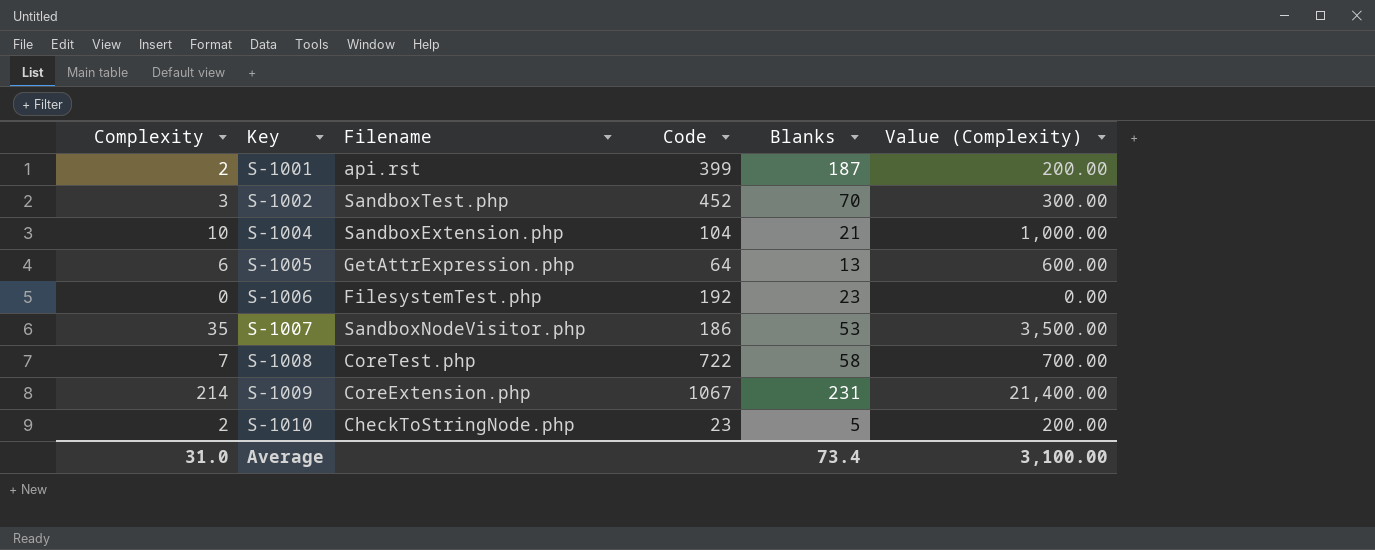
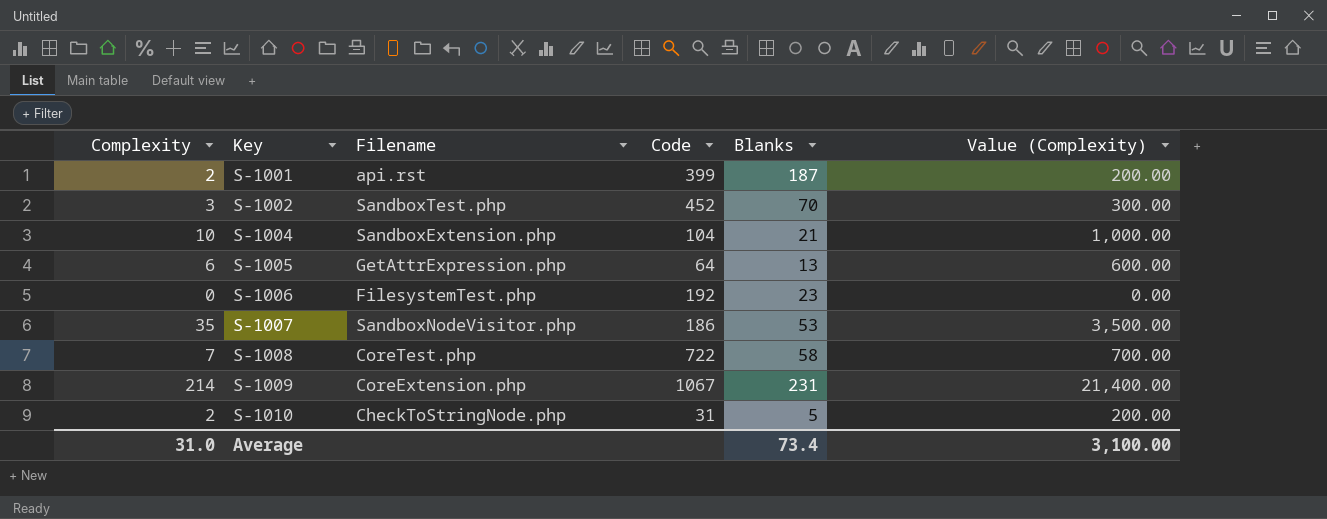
S-1010 | Code: 23 -> 31

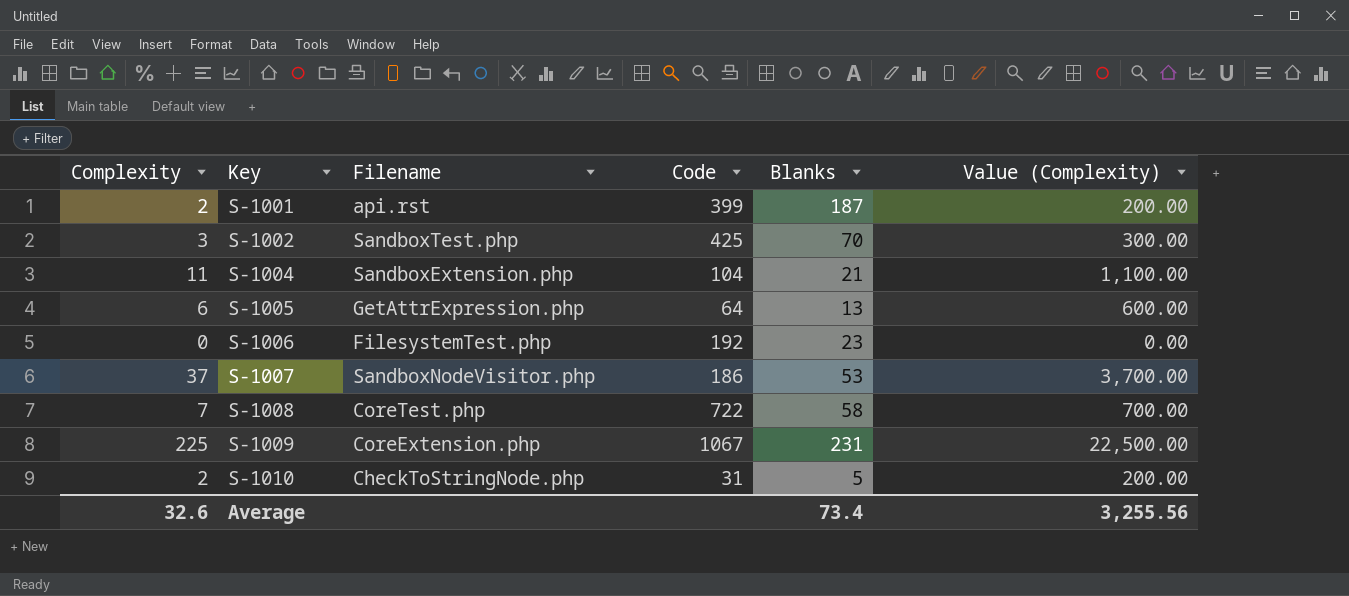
S-1002 | Code: 452 -> 425
S-1004 | Complexity: 10 -> 11
S-1004 | Value (Complexity): 1,000.00 -> 1,100.00
S-1007 | Complexity: 35 -> 37
S-1007 | Value (Complexity): 3,500.00 -> 3,700.00
S-1009 | Complexity: 214 -> 225
S-1009 | Value (Complexity): 21,400.00 -> 22,500.00
Average | Complexity: 31.0 -> 32.6
Average | Value (Complexity): 3,100.00 -> 3,255.56

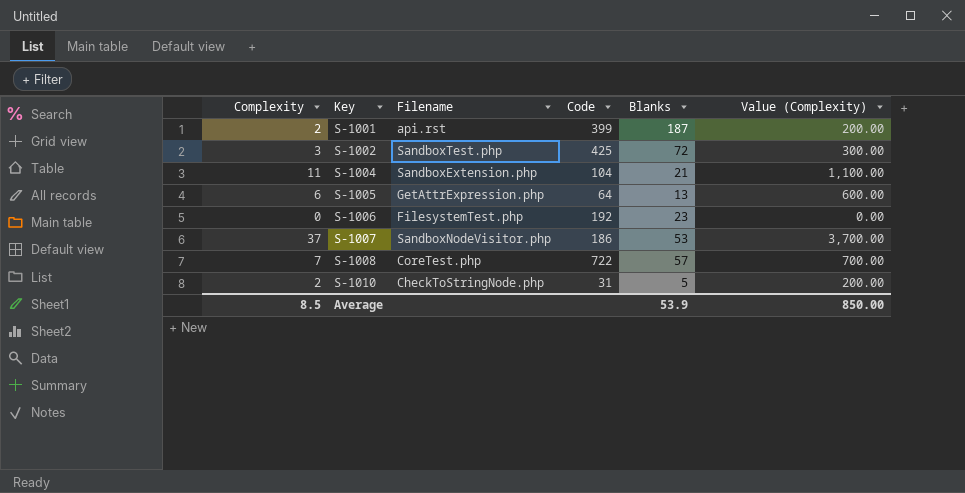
row S-1009: 225 | CoreExtension.php | 1067 | 231 | 22,500.00 -> none
S-1002 | Blanks: 70 -> 72
S-1008 | Blanks: 58 -> 57
Average | Complexity: 32.6 -> 8.5
Average | Blanks: 73.4 -> 53.9
Average | Value (Complexity): 3,255.56 -> 850.00

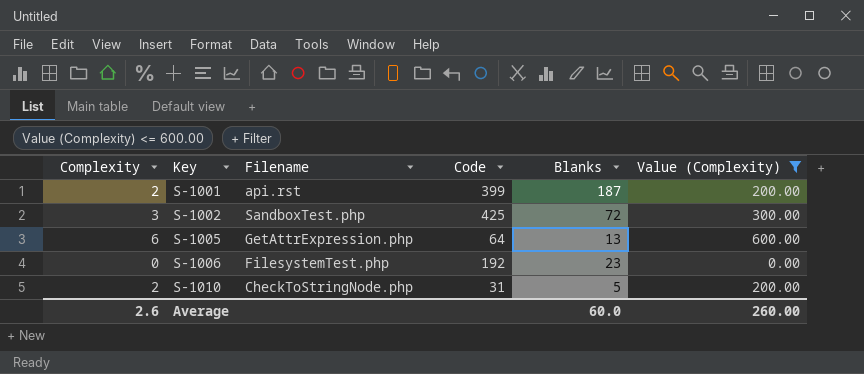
filter: none -> Value (Complexity) <= 600.00
Average | Complexity: 8.5 -> 2.6
Average | Blanks: 53.9 -> 60.0
Average | Value (Complexity): 850.00 -> 260.00

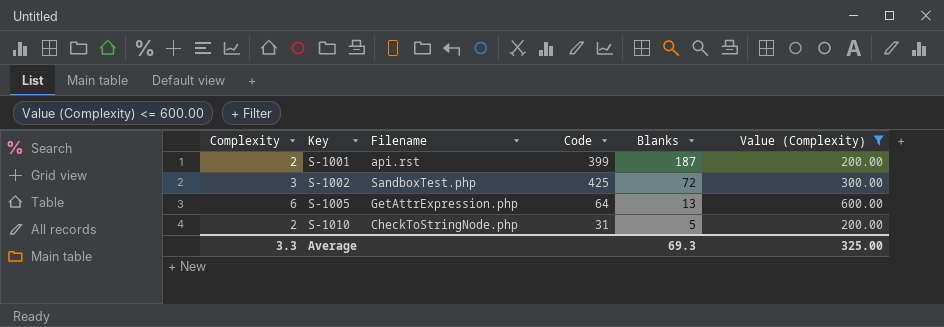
row S-1006: 0 | FilesystemTest.php | 192 | 23 | 0.00 -> none
Average | Complexity: 2.6 -> 3.3
Average | Blanks: 60.0 -> 69.3
Average | Value (Complexity): 260.00 -> 325.00

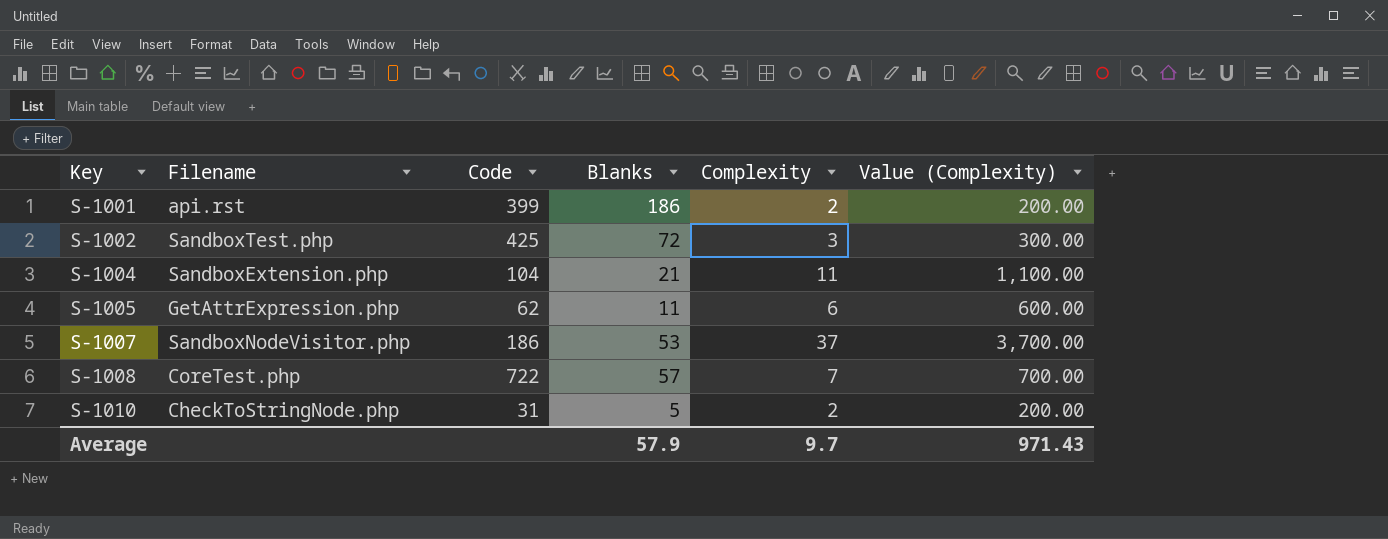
filter: Value (Complexity) <= 600.00 -> none
column Complexity | position: 1 -> 5
S-1001 | Blanks: 187 -> 186
S-1005 | Code: 64 -> 62
S-1005 | Blanks: 13 -> 11
Average | Blanks: 69.3 -> 57.9
Average | Complexity: 3.3 -> 9.7
Average | Value (Complexity): 325.00 -> 971.43

